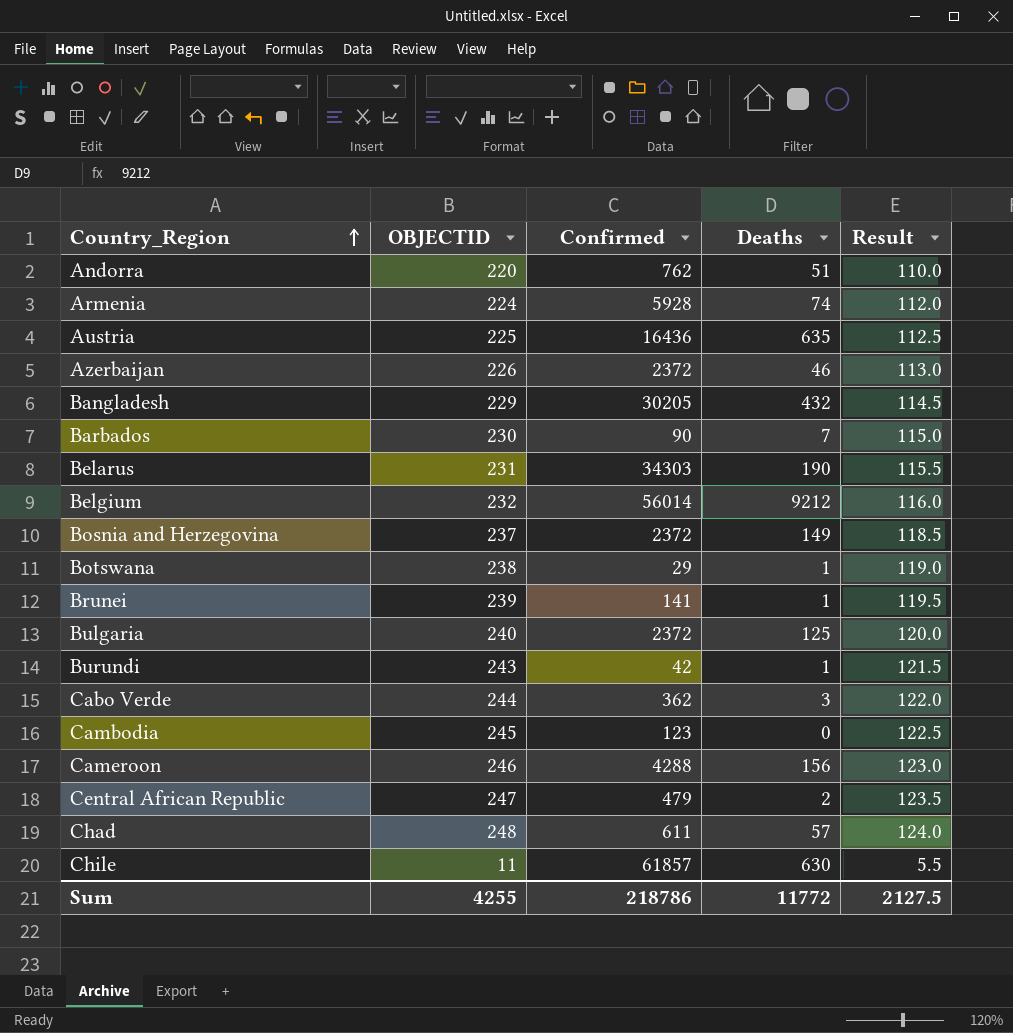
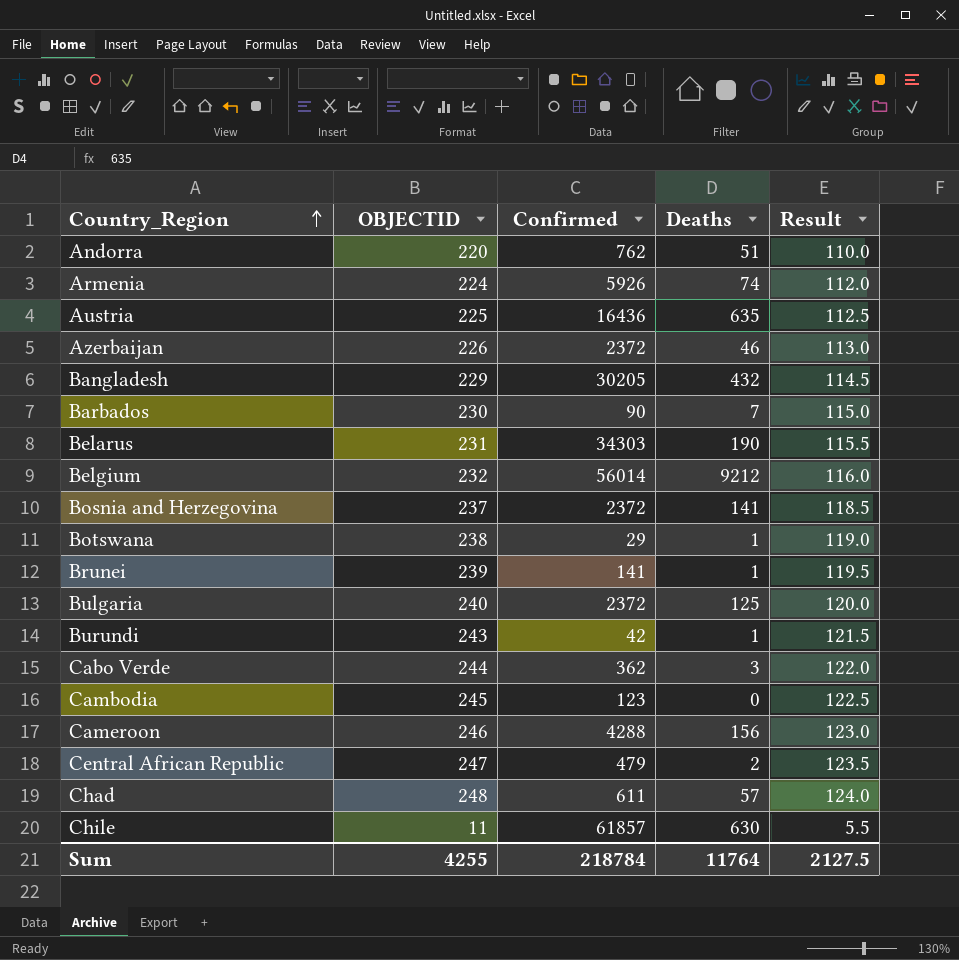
Armenia | Confirmed: 5928 -> 5926
Bosnia and Herzegovina | Deaths: 149 -> 141
Sum | Confirmed: 218786 -> 218784
Sum | Deaths: 11772 -> 11764

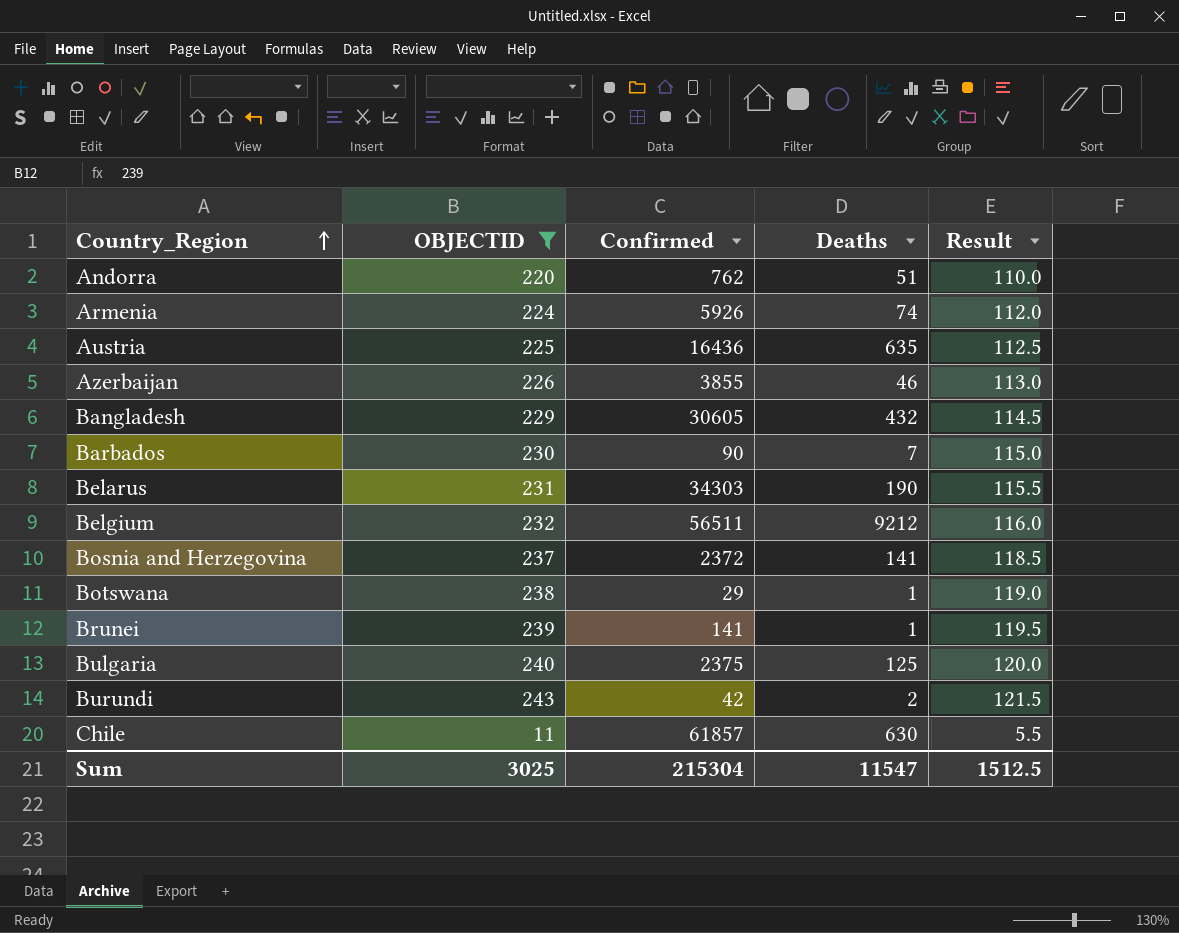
filter: none -> OBJECTID <= 243
Azerbaijan | Confirmed: 2372 -> 3855
Bangladesh | Confirmed: 30205 -> 30605
Belgium | Confirmed: 56014 -> 56511
Bulgaria | Confirmed: 2372 -> 2375
Burundi | Deaths: 1 -> 2
Sum | OBJECTID: 4255 -> 3025
Sum | Confirmed: 218784 -> 215304
Sum | Deaths: 11764 -> 11547
Sum | Result: 2127.5 -> 1512.5

